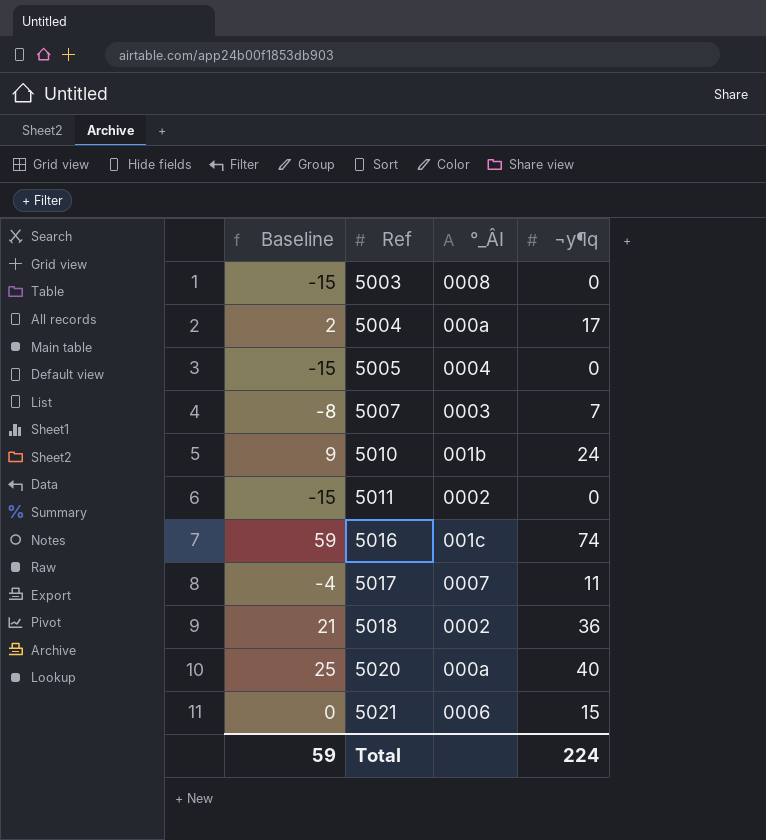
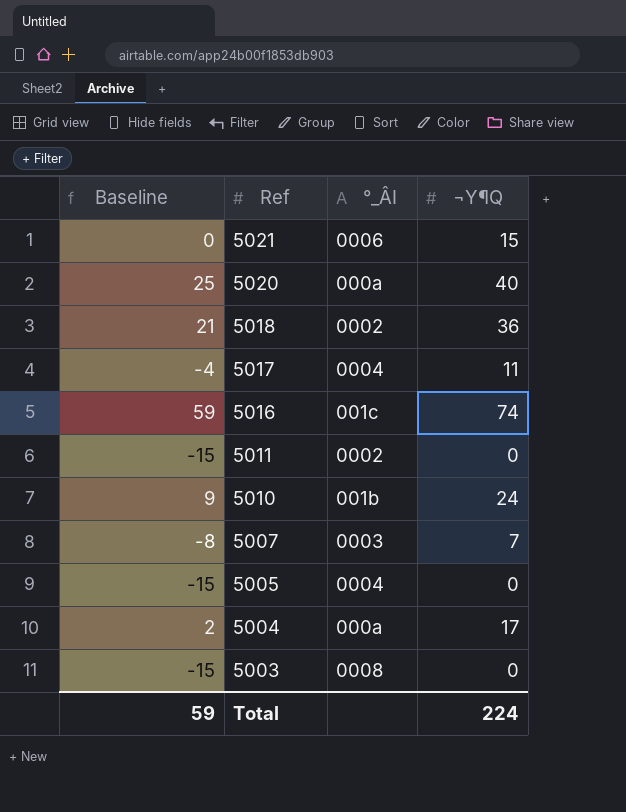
row order: Ref ascending -> Ref descending
column name: ¬y¶q -> ¬Y¶Q
5017 | °_ÂI: 0007 -> 0004

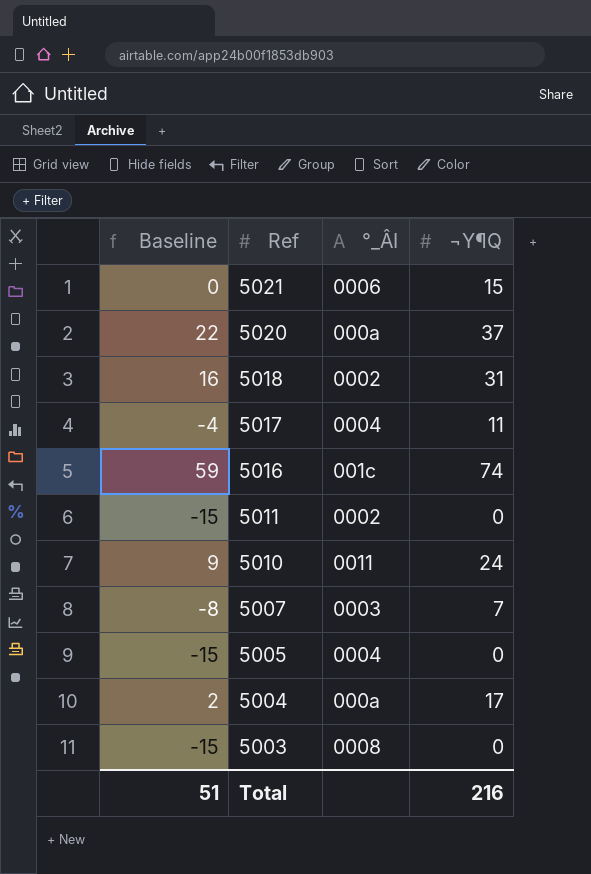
5020 | Baseline: 25 -> 22
5020 | ¬Y¶Q: 40 -> 37
5018 | Baseline: 21 -> 16
5018 | ¬Y¶Q: 36 -> 31
5010 | °_ÂI: 001b -> 0011
Total | Baseline: 59 -> 51
Total | ¬Y¶Q: 224 -> 216

